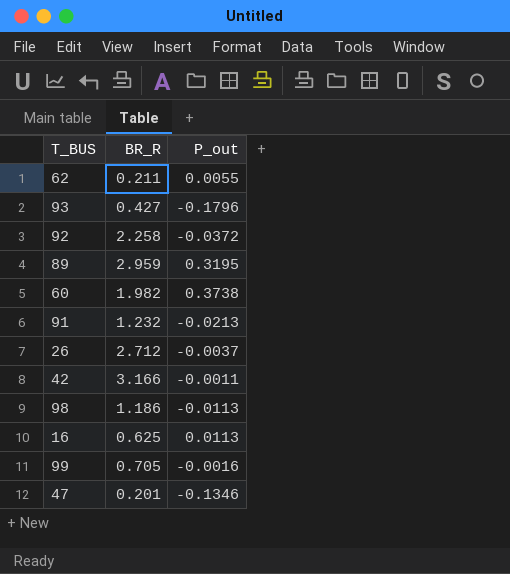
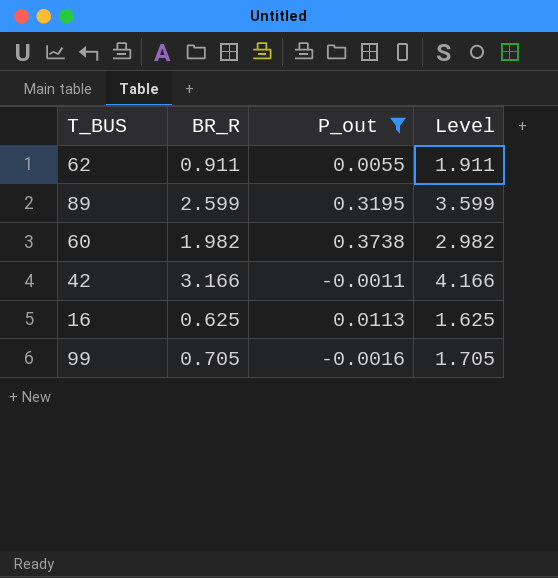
filter: none -> P_out >= -0.0016
column Level | formula: none -> [BR_R] + 1
62 | BR_R: 0.211 -> 0.911
89 | BR_R: 2.959 -> 2.599

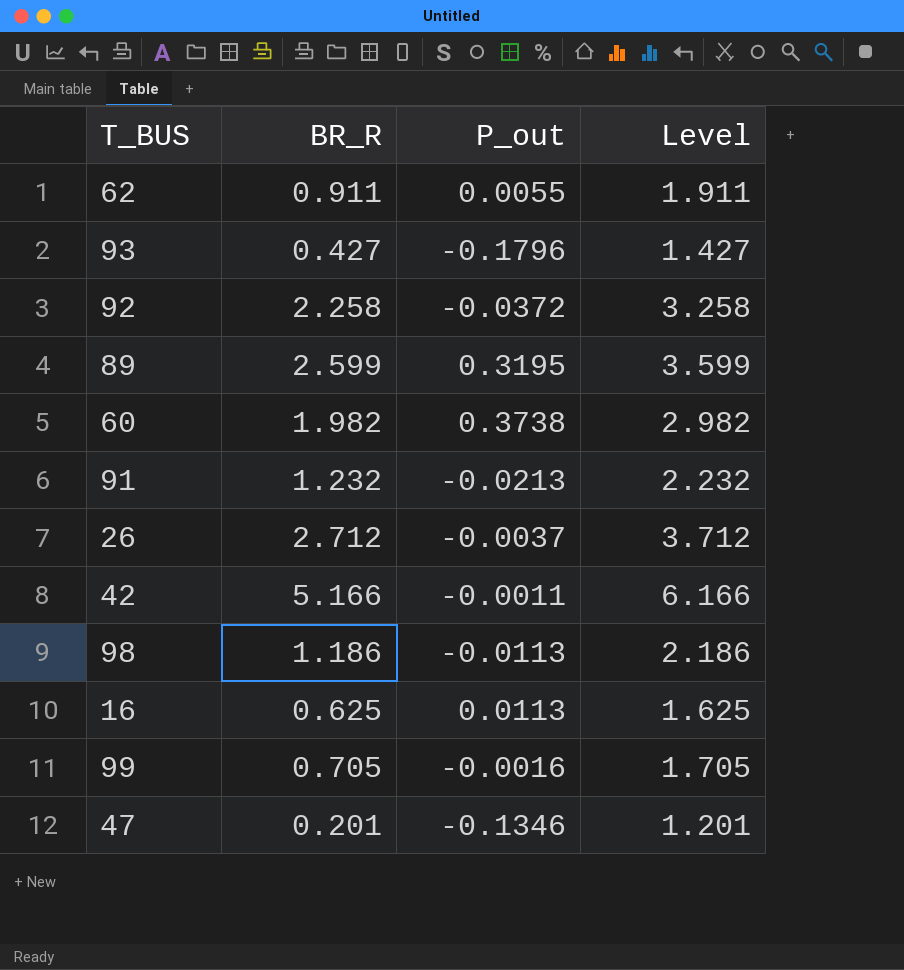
filter: P_out >= -0.0016 -> none
42 | BR_R: 3.166 -> 5.166
42 | Level: 4.166 -> 6.166

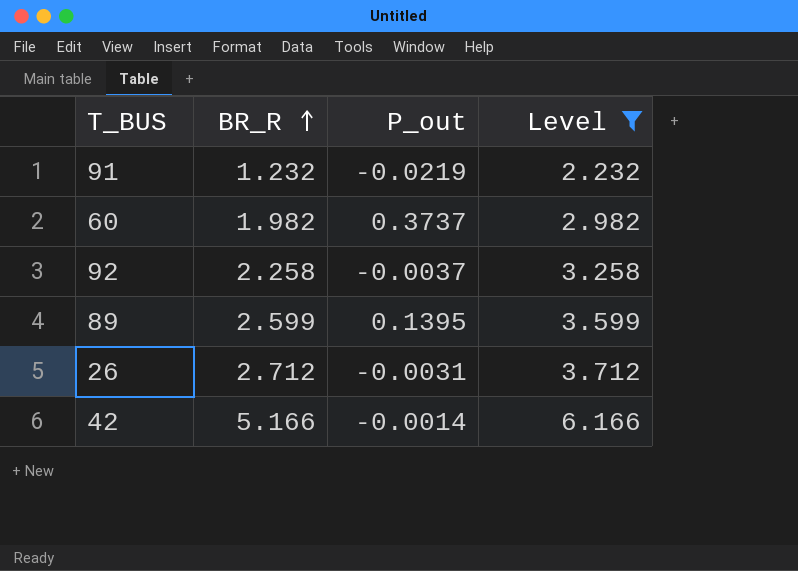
filter: none -> Level >= 2.232
row order: none -> BR_R ascending
91 | P_out: -0.0213 -> -0.0219
60 | P_out: 0.3738 -> 0.3737
92 | P_out: -0.0372 -> -0.0037
89 | P_out: 0.3195 -> 0.1395
26 | P_out: -0.0037 -> -0.0031
42 | P_out: -0.0011 -> -0.0014

